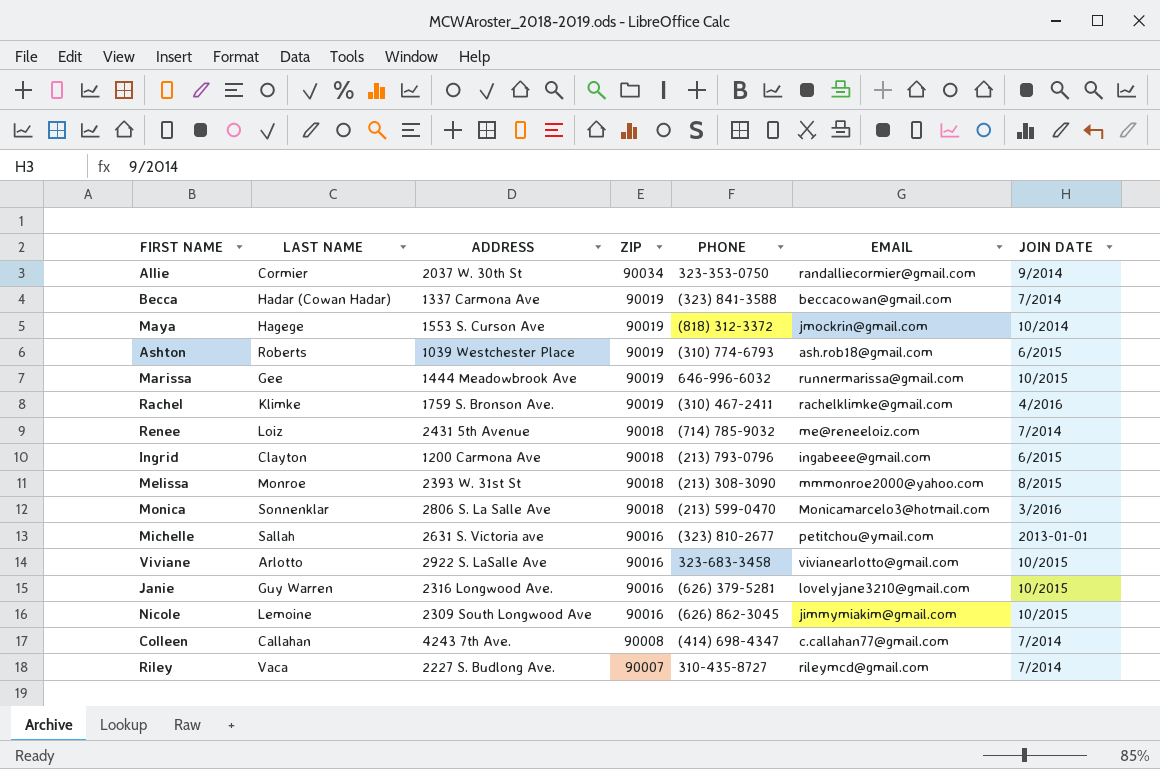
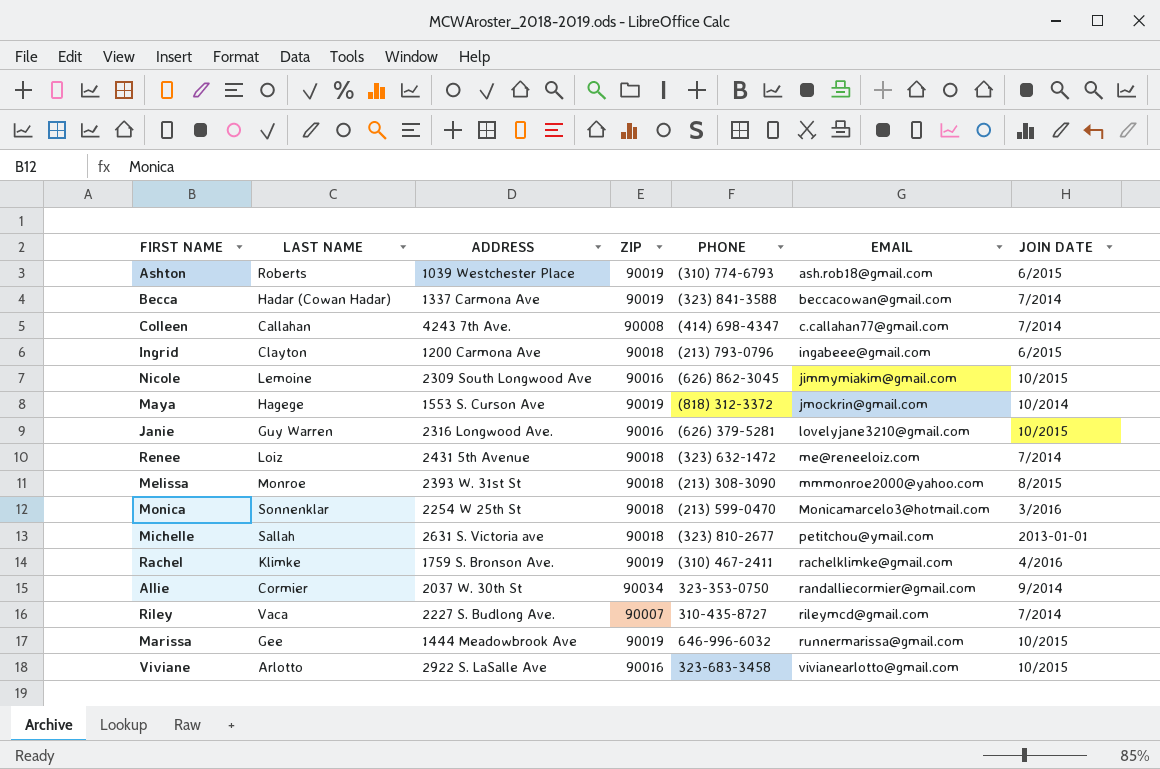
row order: ZIP descending -> EMAIL ascending
Renee | PHONE: (714) 785-9032 -> (323) 632-1472
Monica | ADDRESS: 2806 S. La Salle Ave -> 2254 W 25th St
Michelle | ZIP: 90016 -> 90018

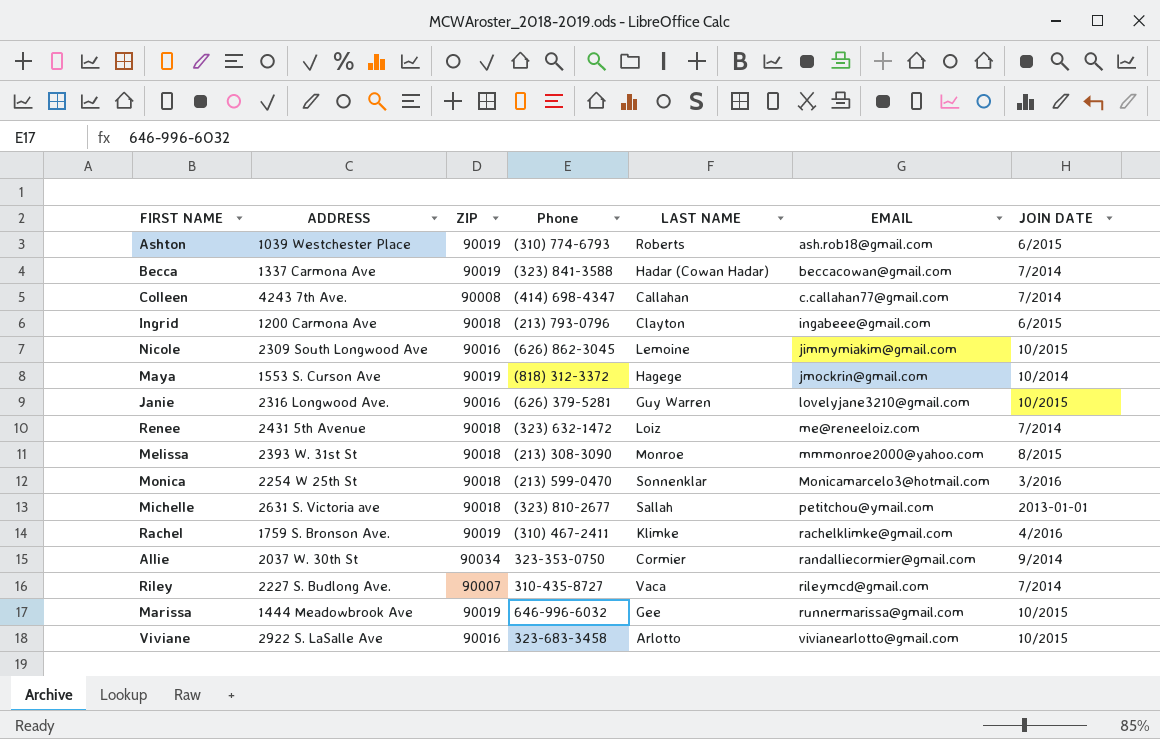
column name: PHONE -> Phone
column LAST NAME | position: 2 -> 5

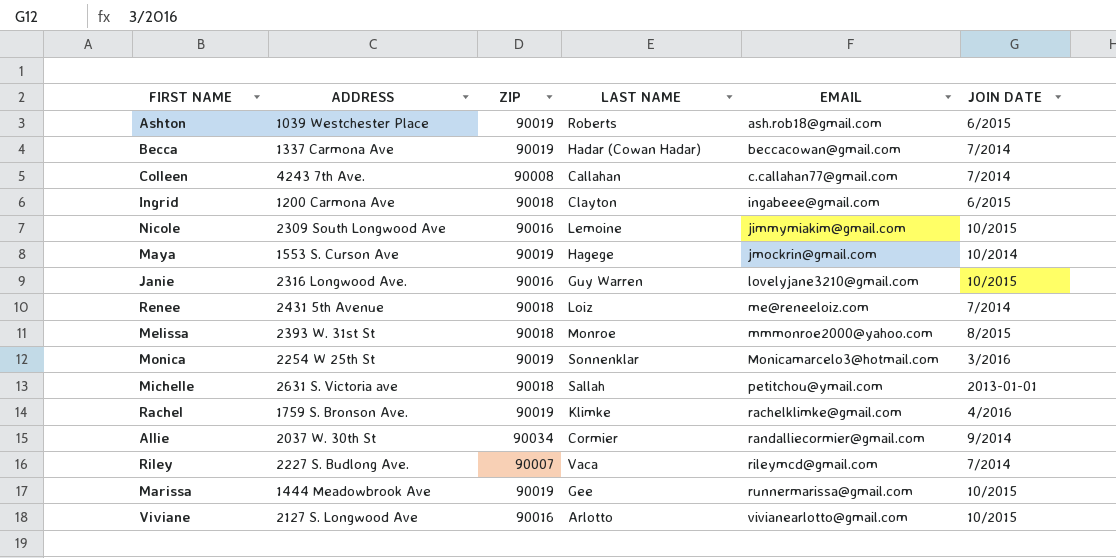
column Phone | position: 4 -> none
Monica | ZIP: 90018 -> 90019
Viviane | ADDRESS: 2922 S. LaSalle Ave -> 2127 S. Longwood Ave

